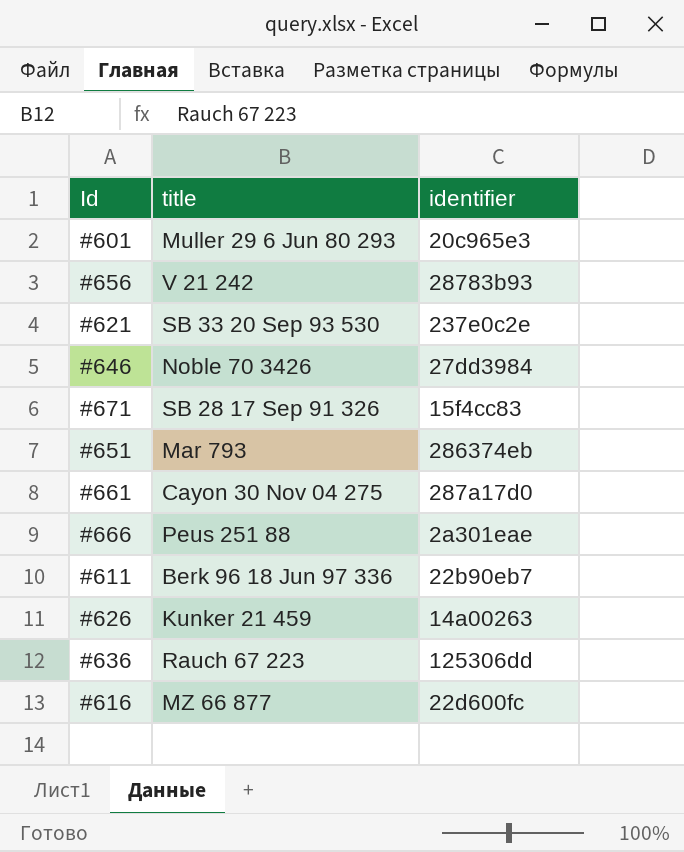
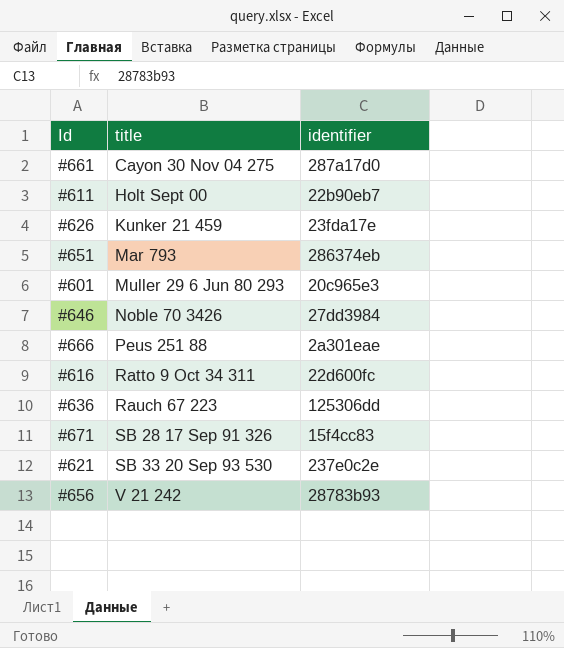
row order: none -> title ascending
#611 | title: Berk 96 18 Jun 97 336 -> Holt Sept 00
#626 | identifier: 14a00263 -> 23fda17e
#616 | title: MZ 66 877 -> Ratto 9 Oct 34 311

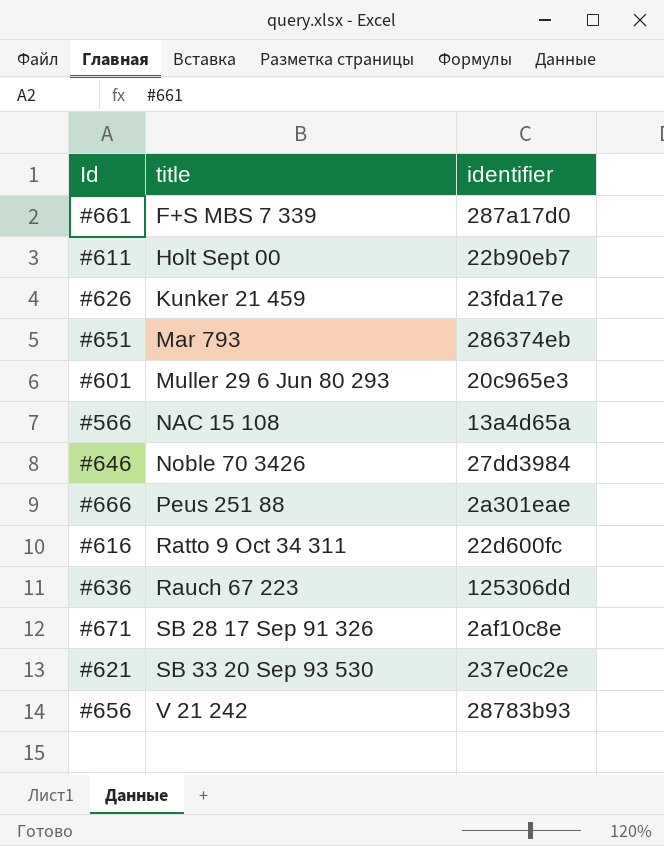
#661 | title: Cayon 30 Nov 04 275 -> F+S MBS 7 339
row #566: none -> NAC 15 108 | 13a4d65a
#671 | identifier: 15f4cc83 -> 2af10c8e

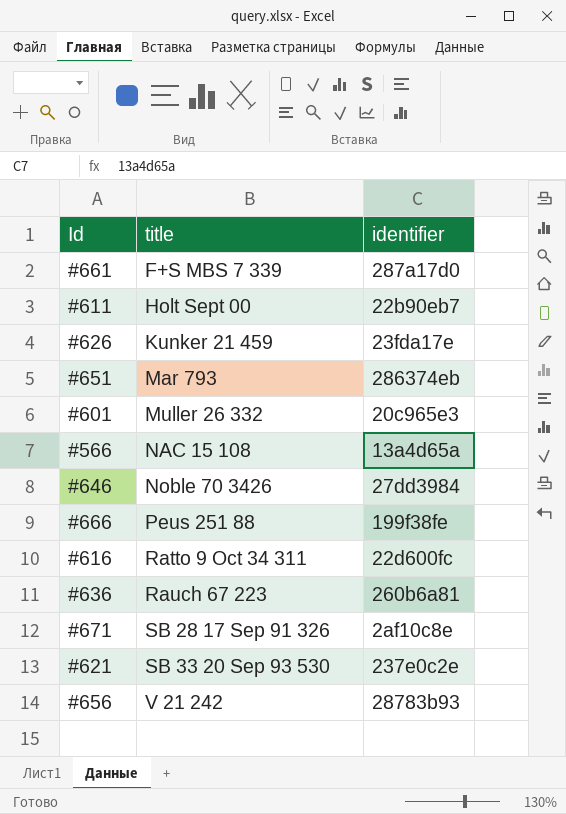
#601 | title: Muller 29 6 Jun 80 293 -> Muller 26 332
#666 | identifier: 2a301eae -> 199f38fe
#636 | identifier: 125306dd -> 260b6a81

